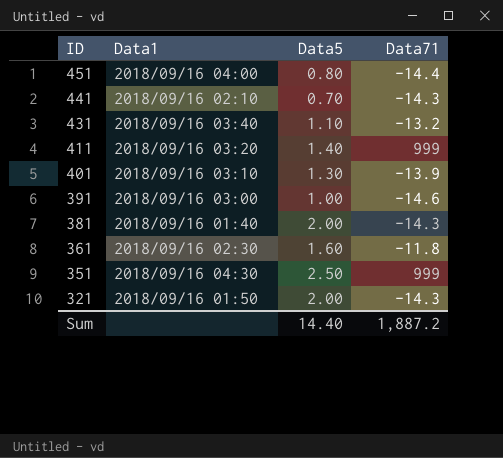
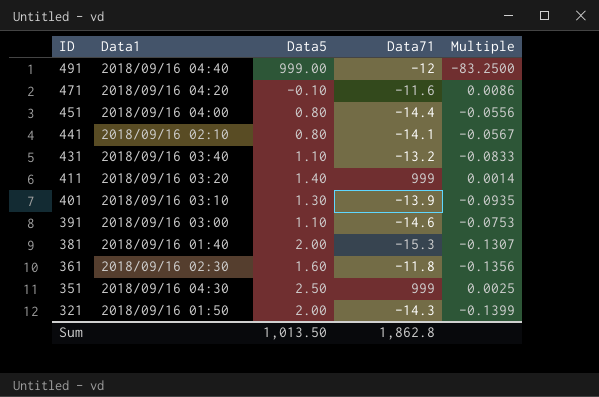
column Multiple | formula: none -> [Data5] / [Data71]
row 491: none -> 2018/09/16 04:40 | 999.00 | -12 | -83.2500
row 471: none -> 2018/09/16 04:20 | -0.10 | -11.6 | 0.0086
441 | Data5: 0.70 -> 0.80
441 | Data71: -14.3 -> -14.1
391 | Data5: 1.00 -> 1.10
381 | Data71: -14.3 -> -15.3
Sum | Data5: 14.40 -> 1,013.50
Sum | Data71: 1,887.2 -> 1,862.8

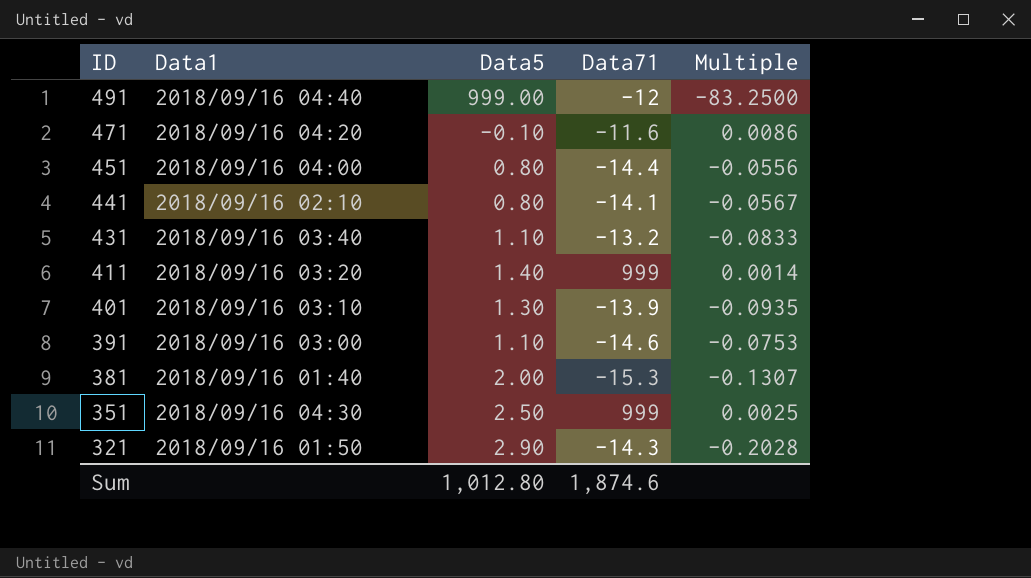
row 361: 2018/09/16 02:30 | 1.60 | -11.8 | -0.1356 -> none
321 | Data5: 2.00 -> 2.90
321 | Multiple: -0.1399 -> -0.2028
Sum | Data5: 1,013.50 -> 1,012.80
Sum | Data71: 1,862.8 -> 1,874.6

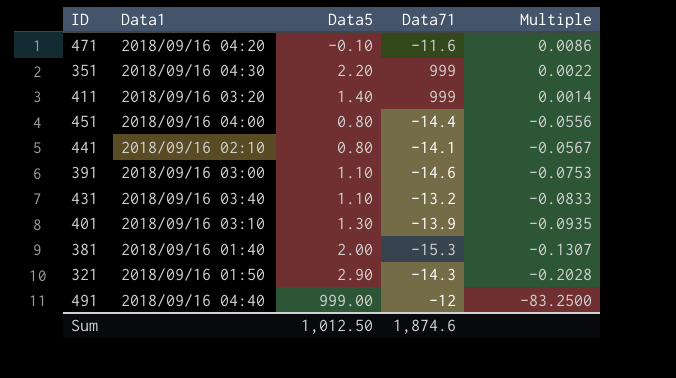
row order: ID descending -> Multiple descending
351 | Data5: 2.50 -> 2.20
351 | Multiple: 0.0025 -> 0.0022
Sum | Data5: 1,012.80 -> 1,012.50

